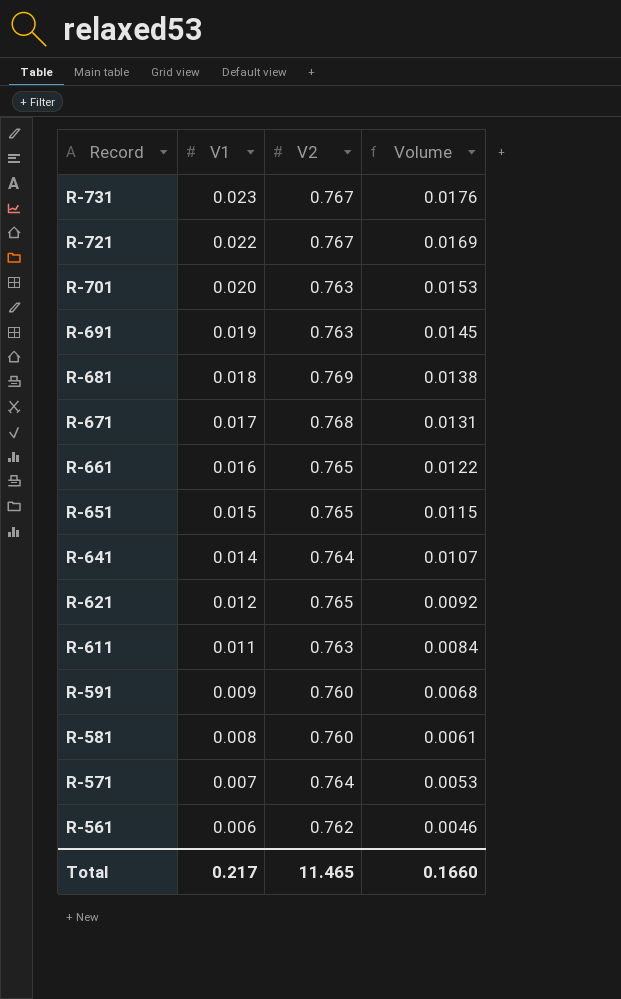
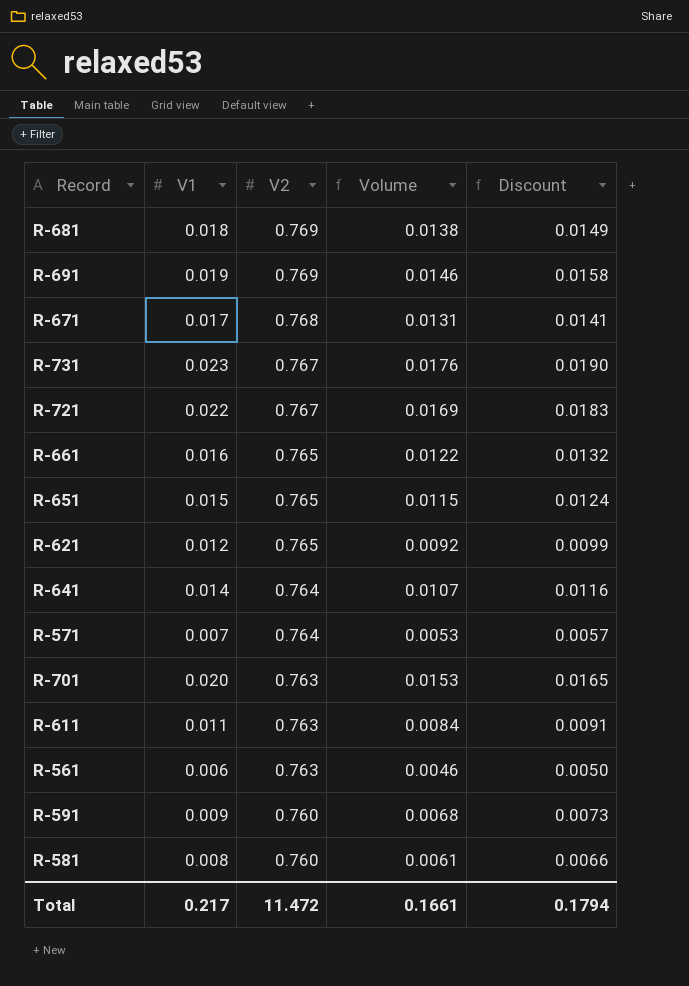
row order: Record descending -> V2 descending
column Discount | formula: none -> [Volume] * 1.08
R-691 | V2: 0.763 -> 0.769
R-691 | Volume: 0.0145 -> 0.0146
R-561 | V2: 0.762 -> 0.763
Total | V2: 11.465 -> 11.472
Total | Volume: 0.1660 -> 0.1661

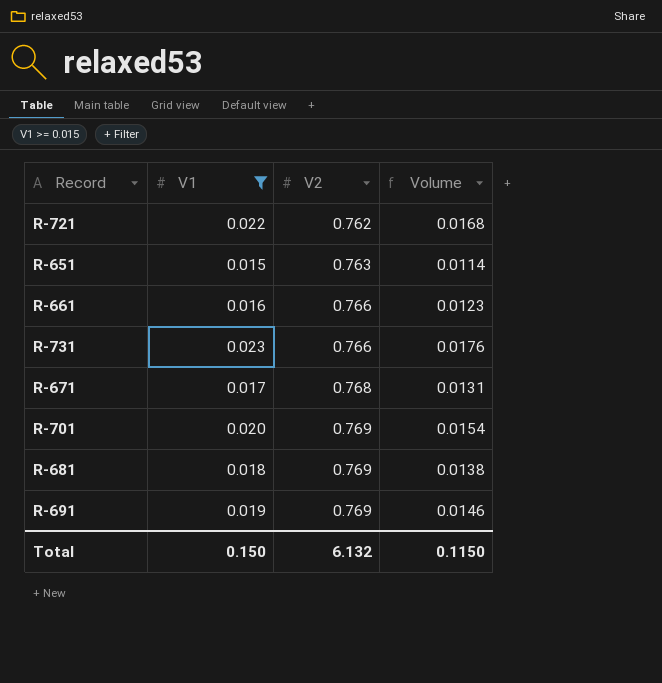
filter: none -> V1 >= 0.015
row order: V2 descending -> V2 ascending
column Discount | formula: [Volume] * 1.08 -> none
R-721 | V2: 0.767 -> 0.762
R-721 | Volume: 0.0169 -> 0.0168
R-651 | V2: 0.765 -> 0.763
R-651 | Volume: 0.0115 -> 0.0114
R-661 | V2: 0.765 -> 0.766
R-661 | Volume: 0.0122 -> 0.0123
R-731 | V2: 0.767 -> 0.766
R-701 | V2: 0.763 -> 0.769
R-701 | Volume: 0.0153 -> 0.0154
Total | V1: 0.217 -> 0.150
Total | V2: 11.472 -> 6.132
Total | Volume: 0.1661 -> 0.1150

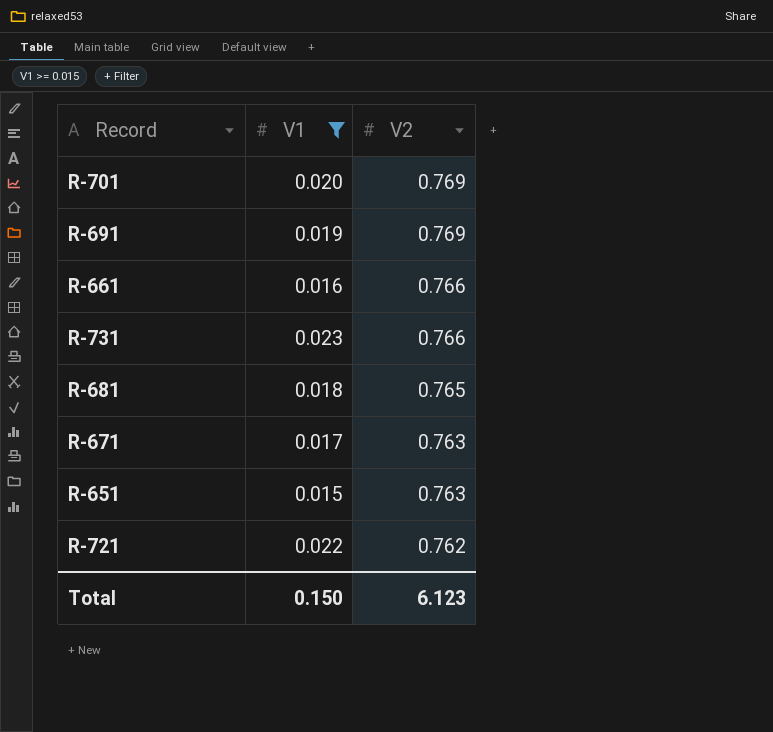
row order: V2 ascending -> V2 descending
column Volume | formula: [V1] * [V2] -> none
R-681 | V2: 0.769 -> 0.765
R-671 | V2: 0.768 -> 0.763
Total | V2: 6.132 -> 6.123

